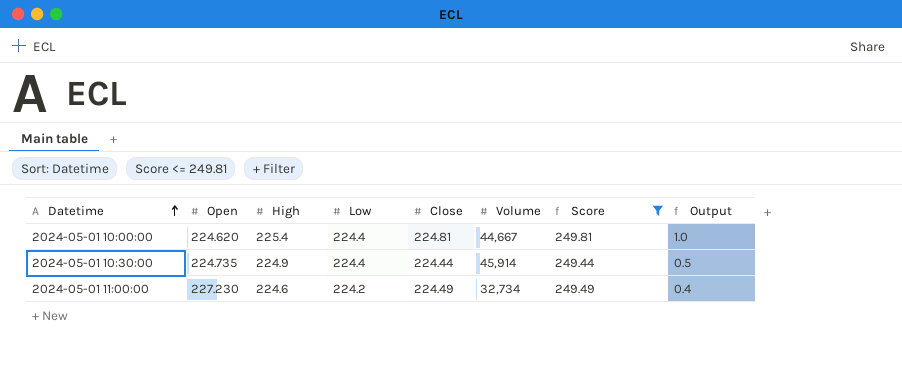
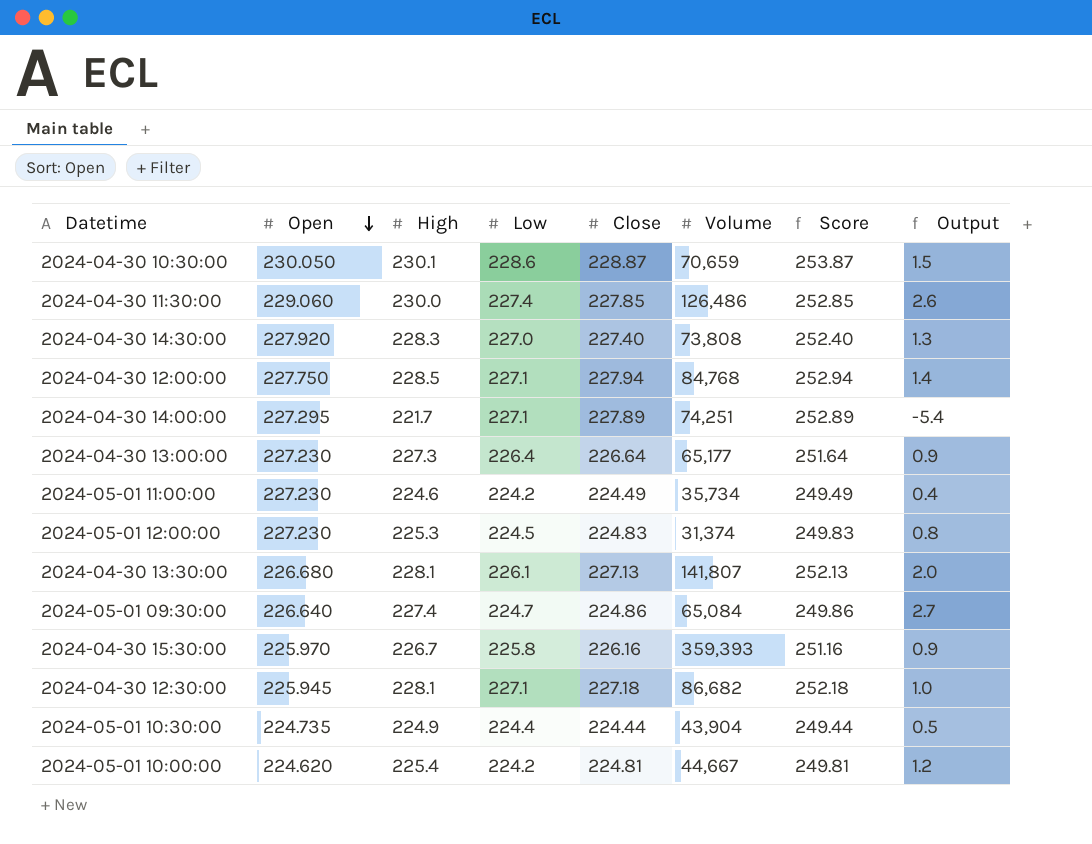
filter: Score <= 249.81 -> none
row order: Datetime ascending -> Open descending
2024-05-01 11:00:00 | Volume: 32,734 -> 35,734
2024-05-01 10:30:00 | Volume: 45,914 -> 43,904
2024-05-01 10:00:00 | Low: 224.4 -> 224.2
2024-05-01 10:00:00 | Output: 1.0 -> 1.2

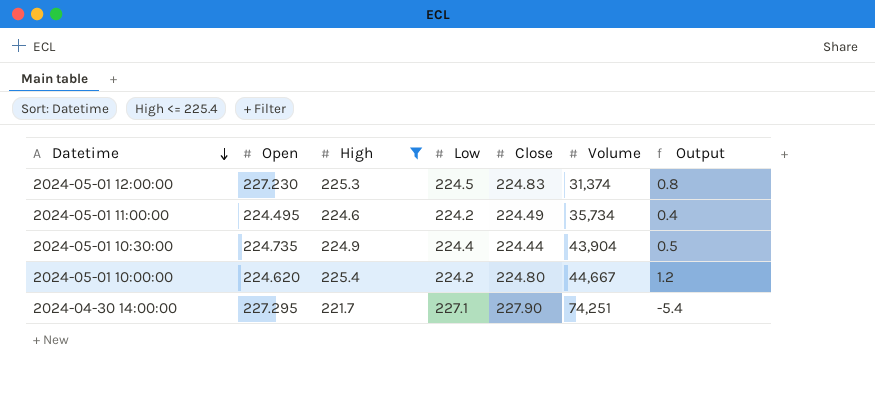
filter: none -> High <= 225.4
row order: Open descending -> Datetime descending
column Score | formula: [Close] + 25 -> none
2024-05-01 11:00:00 | Open: 227.230 -> 224.495
2024-05-01 10:00:00 | Close: 224.81 -> 224.80
2024-04-30 14:00:00 | Close: 227.89 -> 227.90

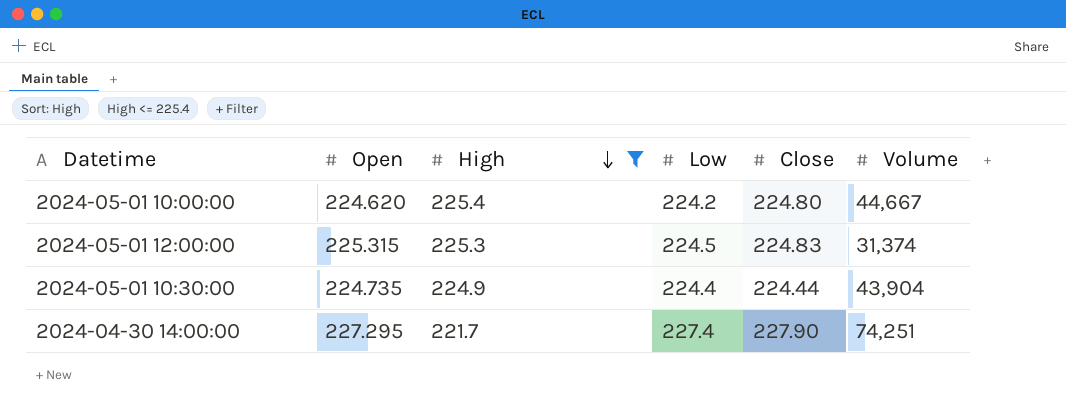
row order: Datetime descending -> High descending
column Output | formula: [High] - [Low] -> none
row 2024-05-01 11:00:00: 224.495 | 224.6 | 224.2 | 224.49 | 35,734 | 0.4 -> none
2024-05-01 12:00:00 | Open: 227.230 -> 225.315
2024-04-30 14:00:00 | Low: 227.1 -> 227.4

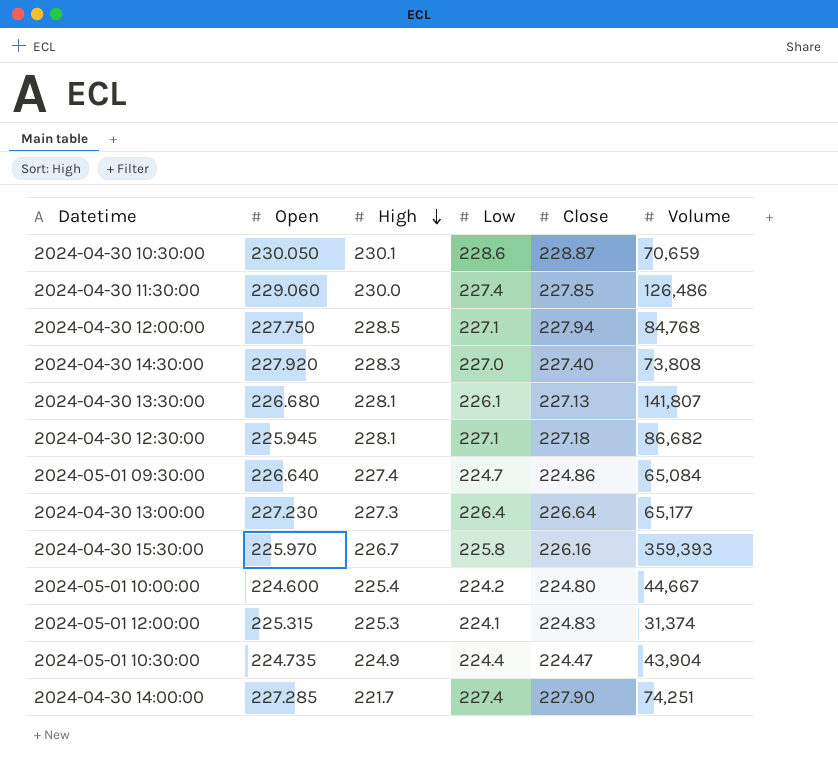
filter: High <= 225.4 -> none
2024-05-01 10:00:00 | Open: 224.620 -> 224.600
2024-05-01 12:00:00 | Low: 224.5 -> 224.1
2024-05-01 10:30:00 | Close: 224.44 -> 224.47
2024-04-30 14:00:00 | Open: 227.295 -> 227.285

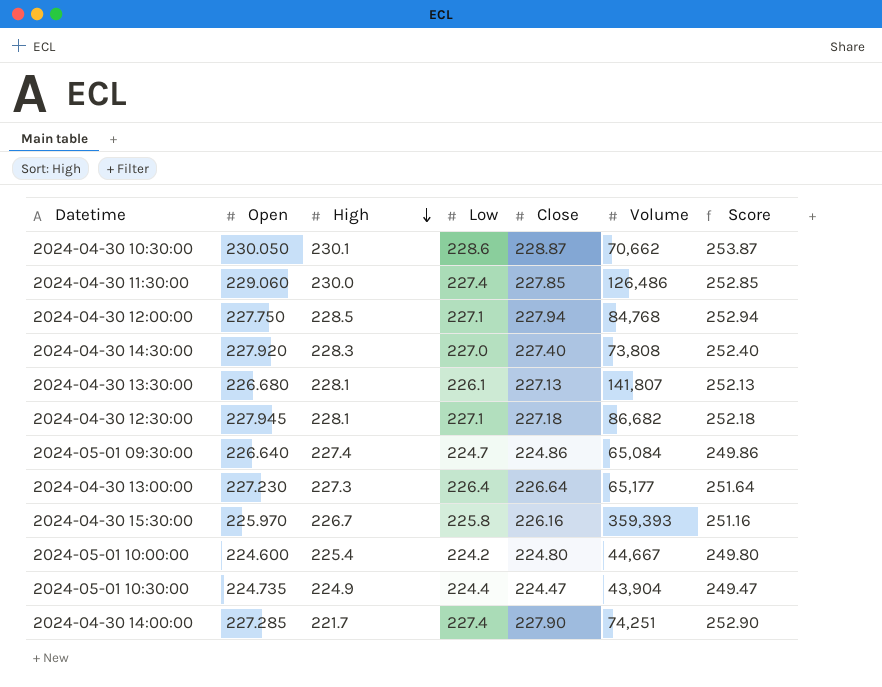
column Score | formula: none -> [Close] + 25
row 2024-05-01 12:00:00: 225.315 | 225.3 | 224.1 | 224.83 | 31,374 -> none
2024-04-30 10:30:00 | Volume: 70,659 -> 70,662
2024-04-30 12:30:00 | Open: 225.945 -> 227.945

